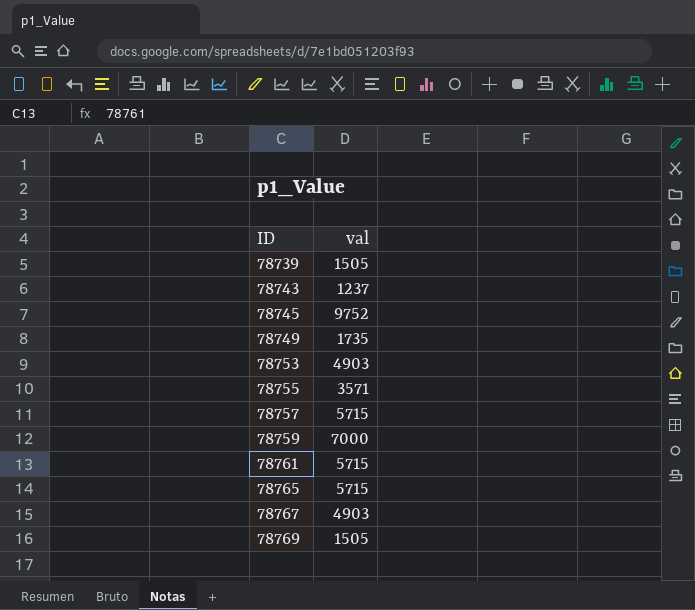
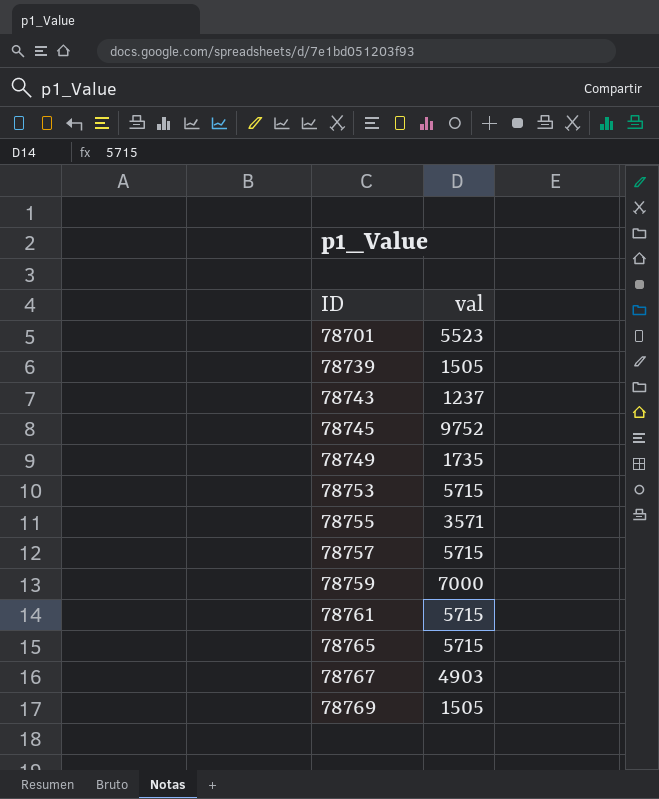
row 78701: none -> 5523
78753 | val: 4903 -> 5715

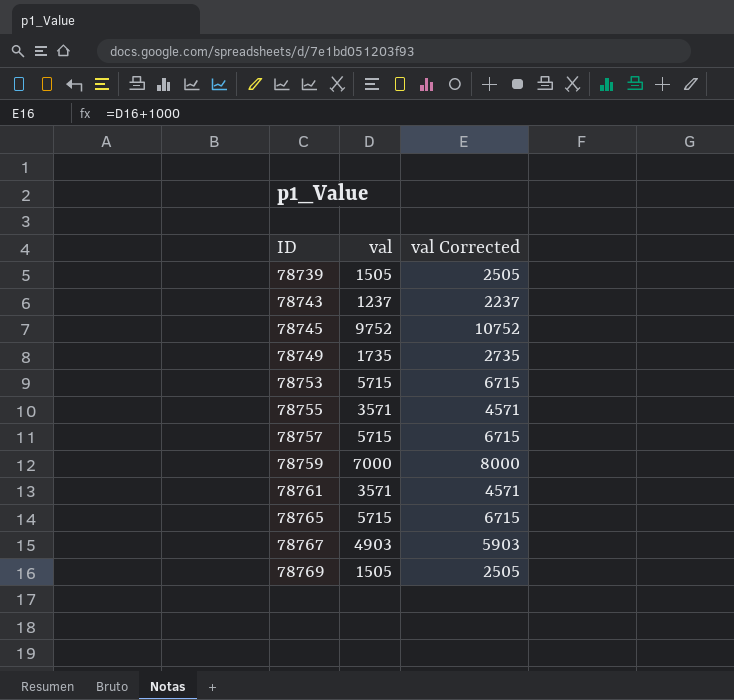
column val Corrected | formula: none -> [val] + 1000
row 78701: 5523 -> none
78761 | val: 5715 -> 3571

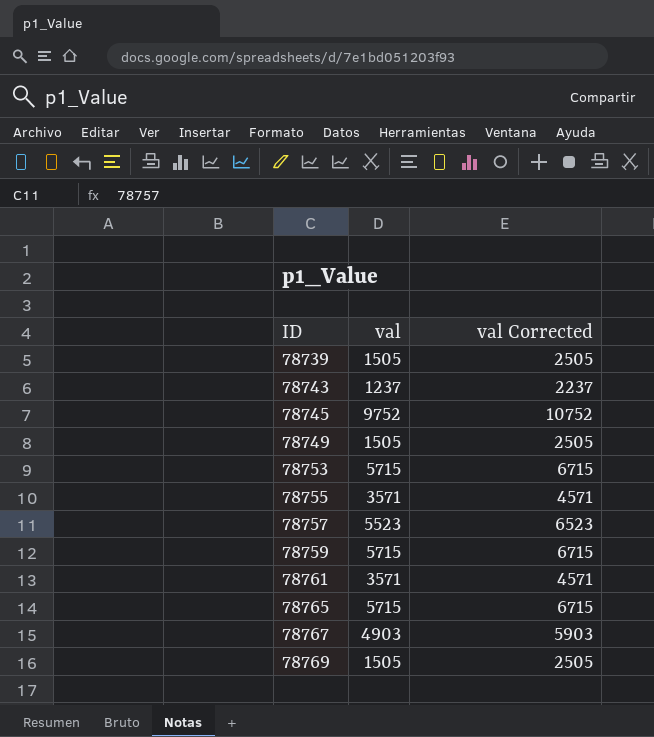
78749 | val: 1735 -> 1505
78749 | val Corrected: 2735 -> 2505
78757 | val: 5715 -> 5523
78757 | val Corrected: 6715 -> 6523
78759 | val: 7000 -> 5715
78759 | val Corrected: 8000 -> 6715

